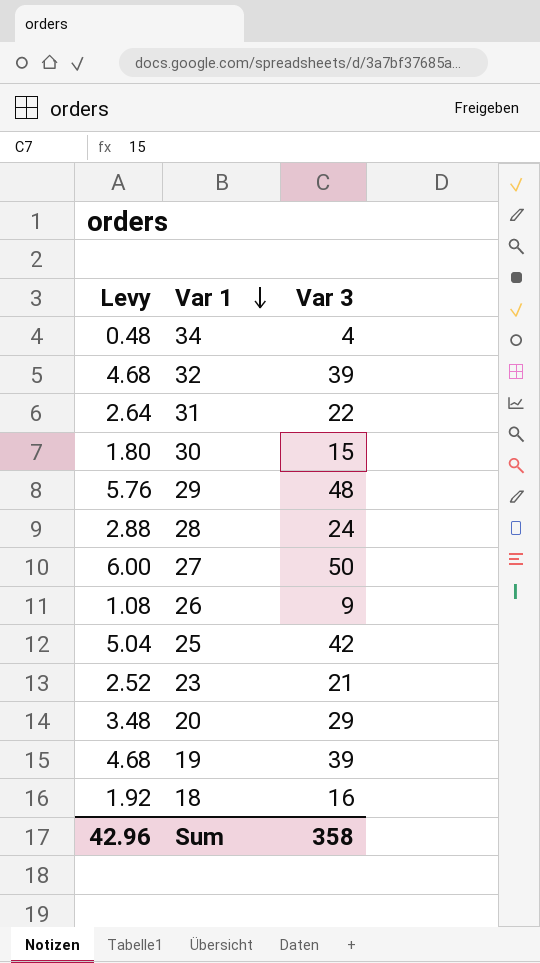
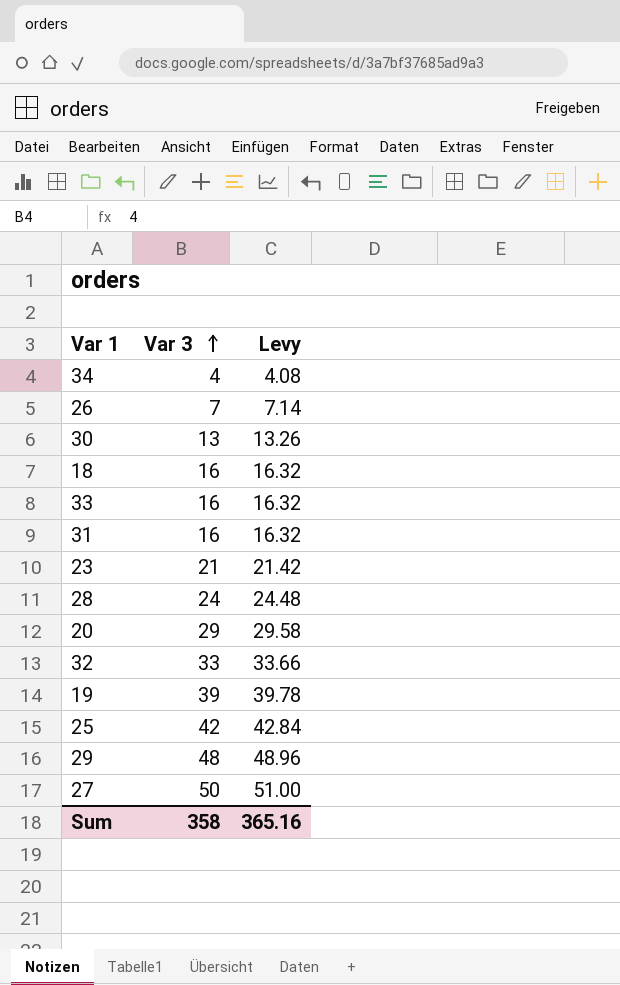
row order: Var 1 descending -> Var 3 ascending
column Levy | formula: [Var 3] * 0.12 -> [Var 3] * 1.02
column Levy | position: 1 -> 3
26 | Var 3: 9 -> 7
30 | Var 3: 15 -> 13
row 33: none -> 16 | 16.32
31 | Var 3: 22 -> 16
32 | Var 3: 39 -> 33
Sum | Levy: 42.96 -> 365.16

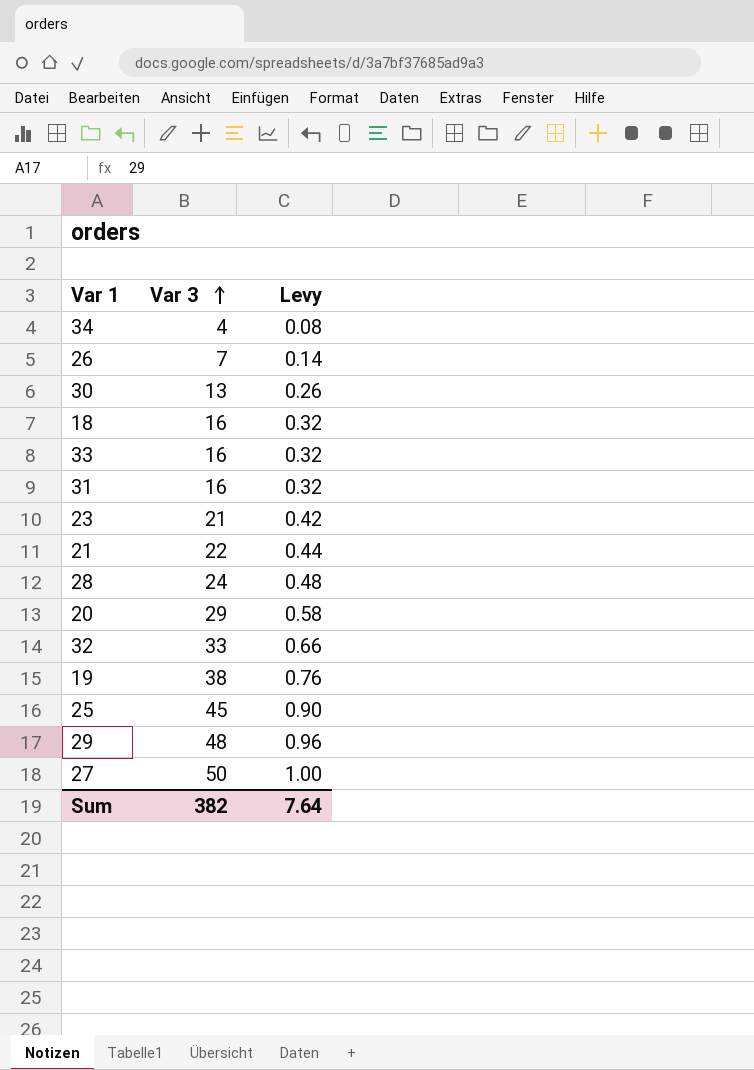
column Levy | formula: [Var 3] * 1.02 -> [Var 3] * 0.02
row 21: none -> 22 | 0.44
19 | Var 3: 39 -> 38
25 | Var 3: 42 -> 45
Sum | Var 3: 358 -> 382
Sum | Levy: 365.16 -> 7.64

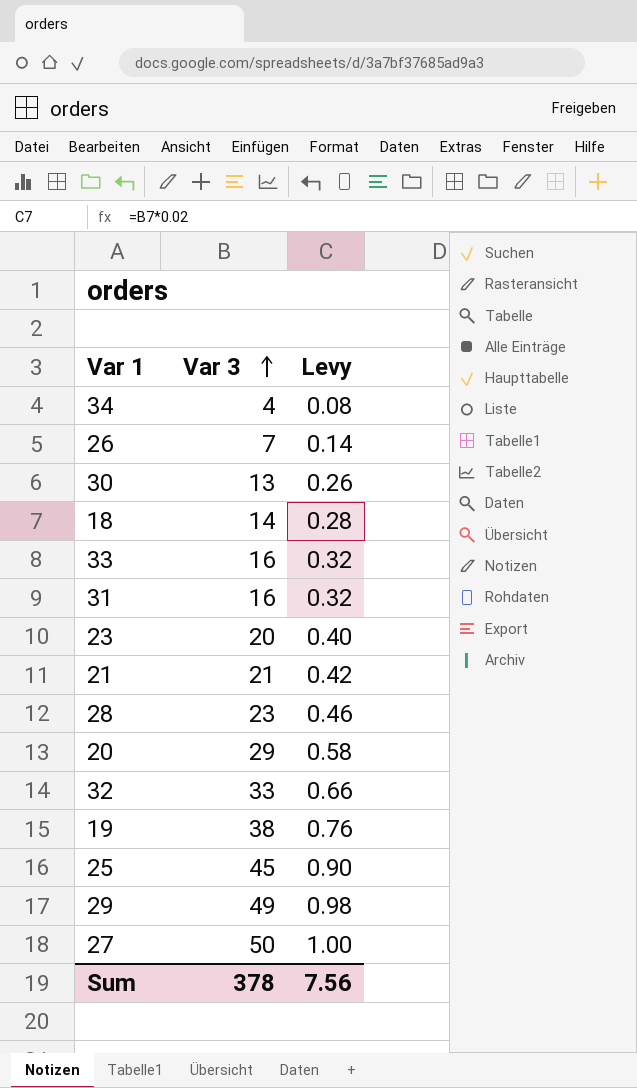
18 | Var 3: 16 -> 14
18 | Levy: 0.32 -> 0.28
23 | Var 3: 21 -> 20
23 | Levy: 0.42 -> 0.40
21 | Var 3: 22 -> 21
21 | Levy: 0.44 -> 0.42
28 | Var 3: 24 -> 23
28 | Levy: 0.48 -> 0.46
29 | Var 3: 48 -> 49
29 | Levy: 0.96 -> 0.98
Sum | Var 3: 382 -> 378
Sum | Levy: 7.64 -> 7.56

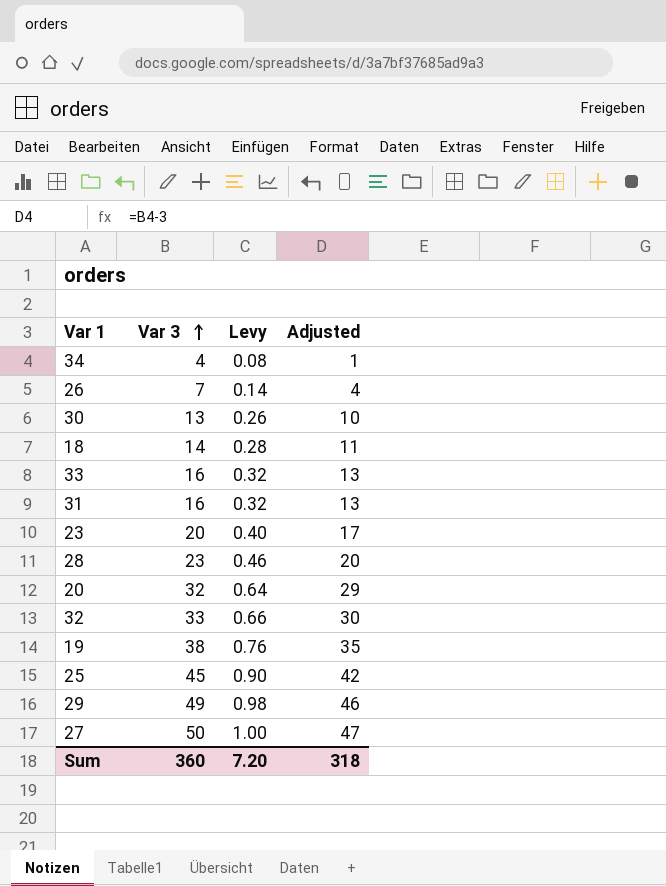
column Adjusted | formula: none -> [Var 3] - 3
row 21: 21 | 0.42 -> none
20 | Var 3: 29 -> 32
20 | Levy: 0.58 -> 0.64
Sum | Var 3: 378 -> 360
Sum | Levy: 7.56 -> 7.20

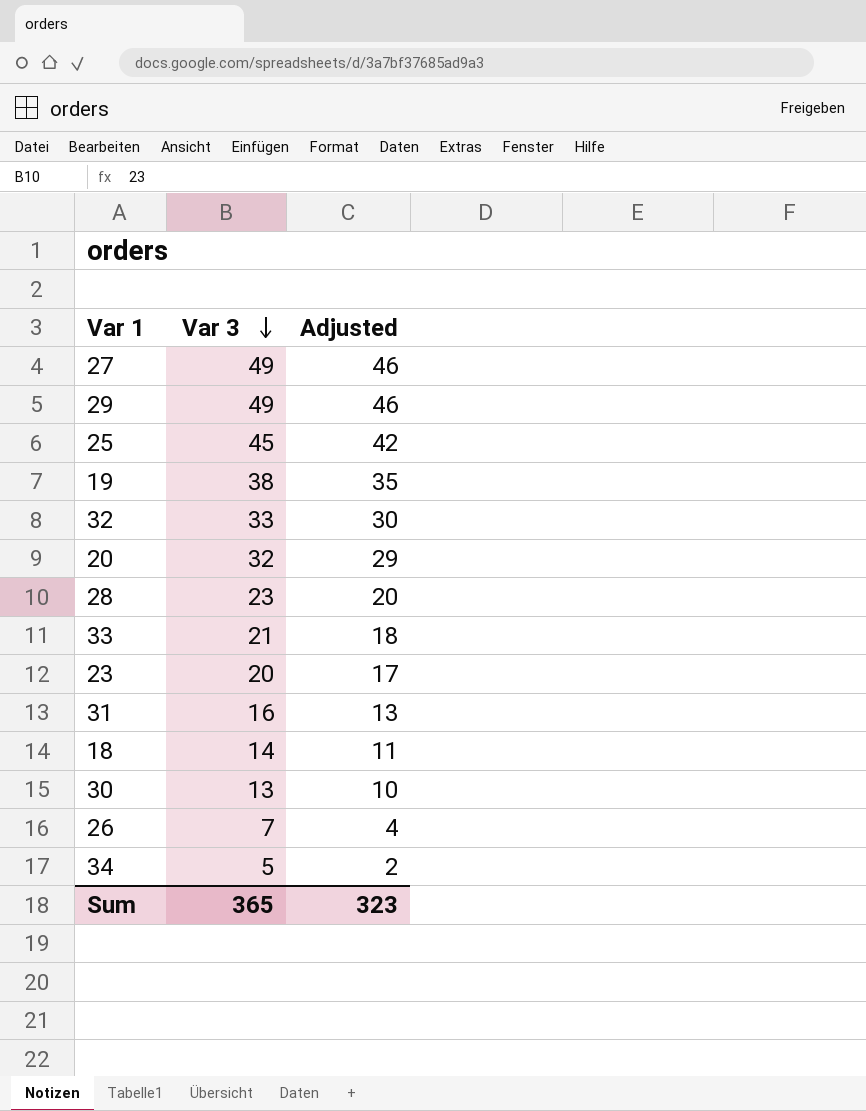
row order: Var 3 ascending -> Var 3 descending
column Levy | formula: [Var 3] * 0.02 -> none
27 | Var 3: 50 -> 49
27 | Adjusted: 47 -> 46
33 | Var 3: 16 -> 21
33 | Adjusted: 13 -> 18
34 | Var 3: 4 -> 5
34 | Adjusted: 1 -> 2
Sum | Var 3: 360 -> 365
Sum | Adjusted: 318 -> 323

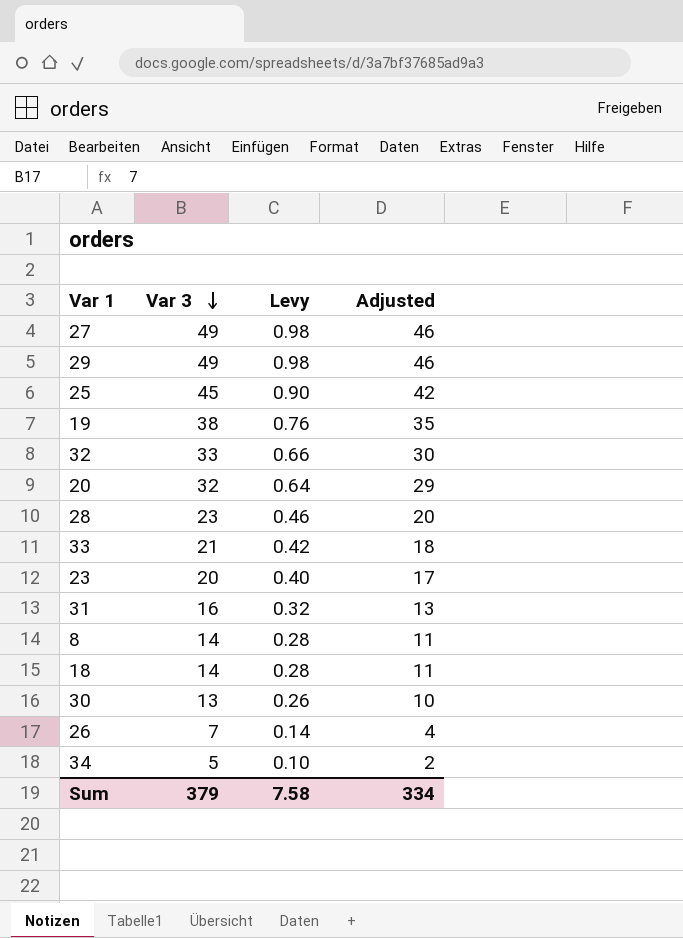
column Levy | formula: none -> [Var 3] * 0.02
row 8: none -> 14 | 0.28 | 11
Sum | Var 3: 365 -> 379
Sum | Adjusted: 323 -> 334

